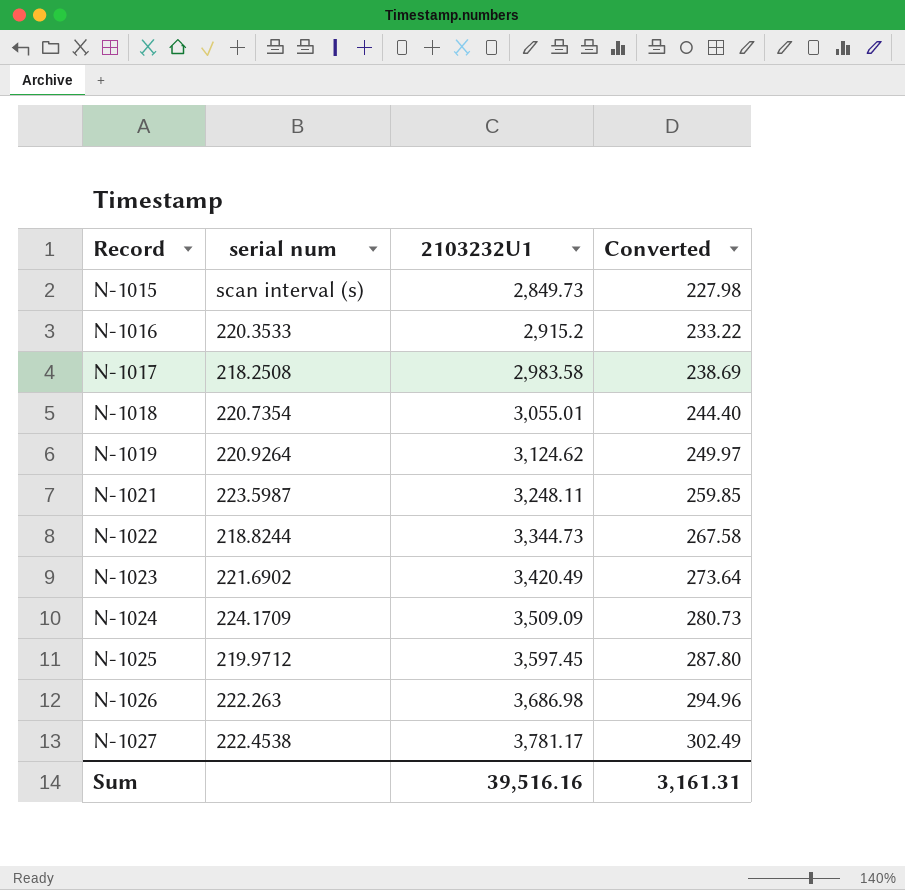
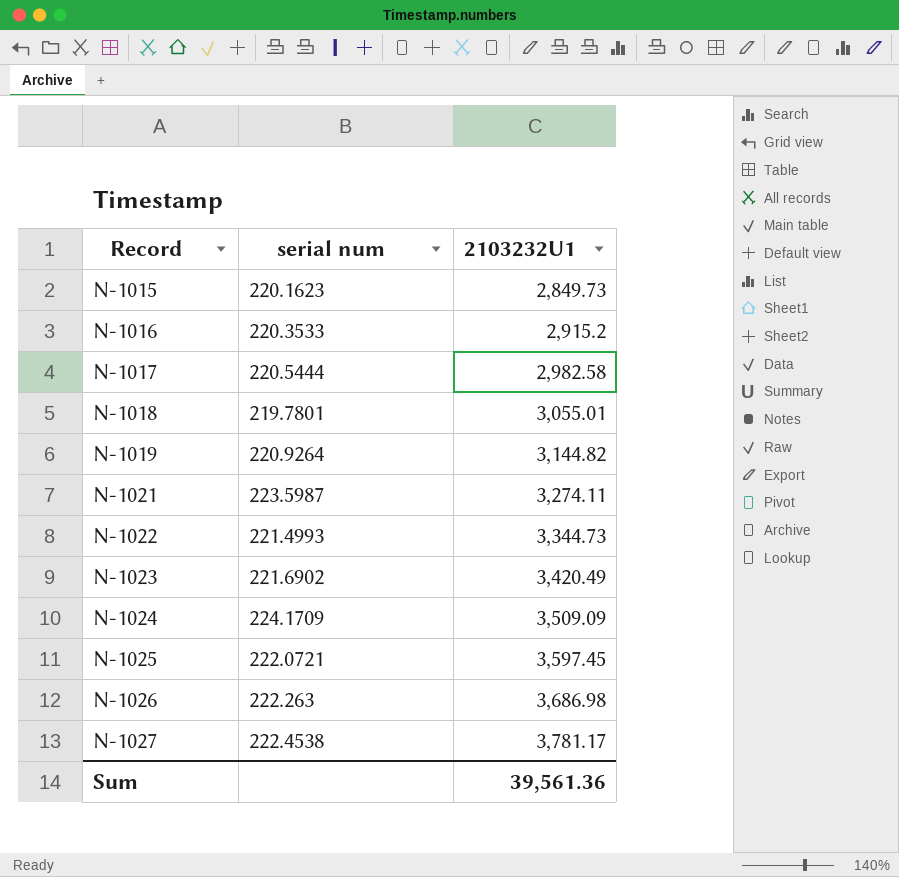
column Converted | formula: [2103232U1] * 0.08 -> none
N-1015 | serial num: scan interval (s) -> 220.1623
N-1017 | serial num: 218.2508 -> 220.5444
N-1017 | 2103232U1: 2,983.58 -> 2,982.58
N-1018 | serial num: 220.7354 -> 219.7801
N-1019 | 2103232U1: 3,124.62 -> 3,144.82
N-1021 | 2103232U1: 3,248.11 -> 3,274.11
N-1022 | serial num: 218.8244 -> 221.4993
N-1025 | serial num: 219.9712 -> 222.0721
Sum | 2103232U1: 39,516.16 -> 39,561.36

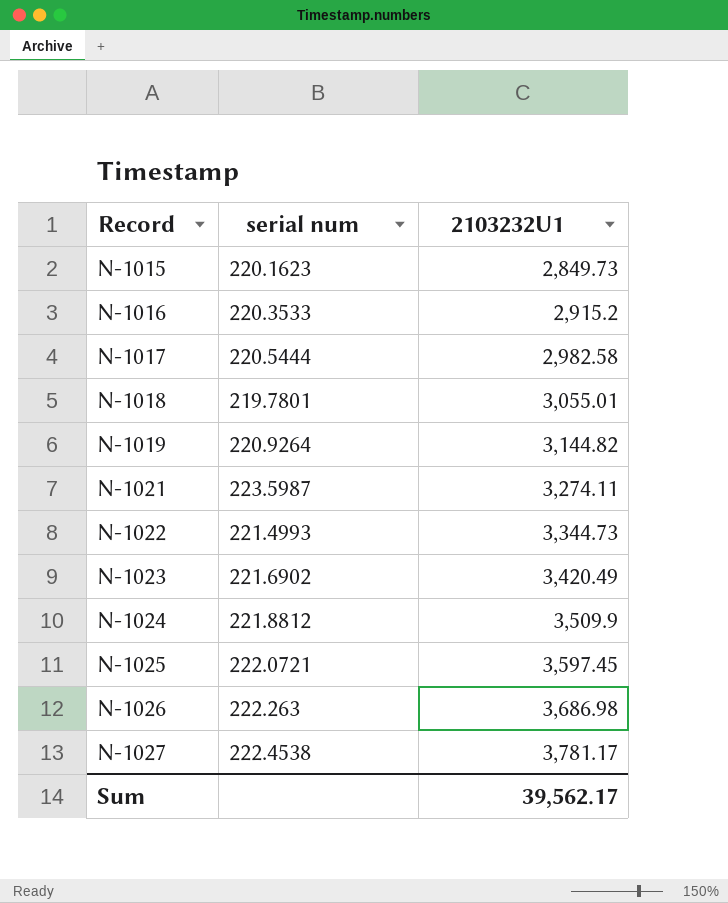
N-1024 | serial num: 224.1709 -> 221.8812
N-1024 | 2103232U1: 3,509.09 -> 3,509.9
Sum | 2103232U1: 39,561.36 -> 39,562.17

